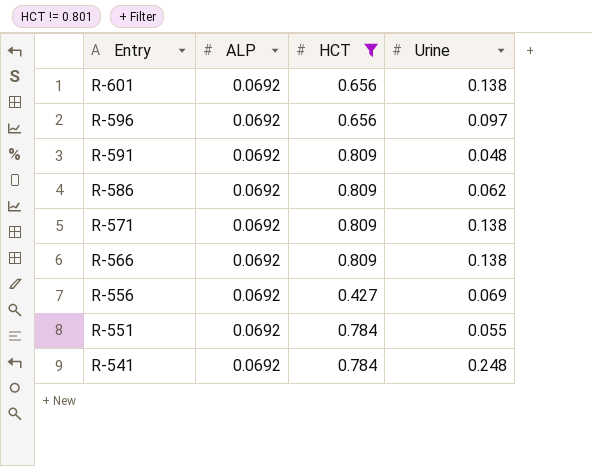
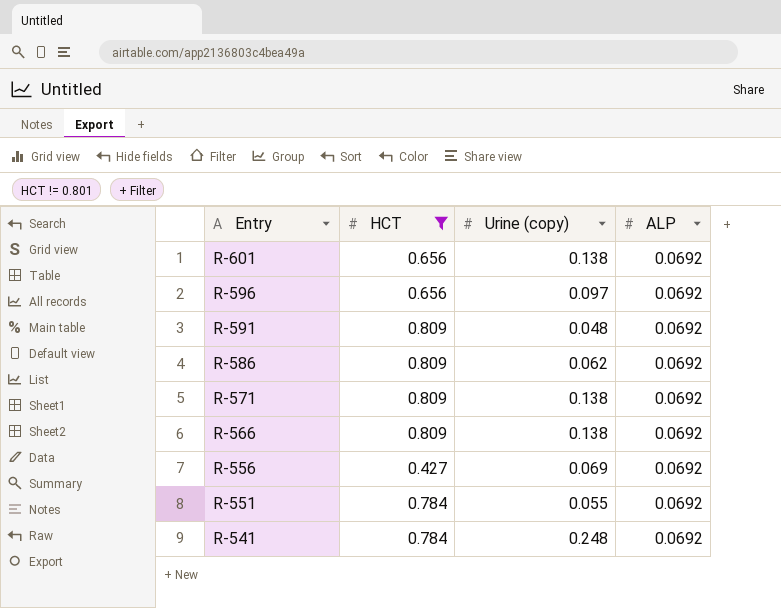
column name: Urine -> Urine (copy)
column ALP | position: 2 -> 4

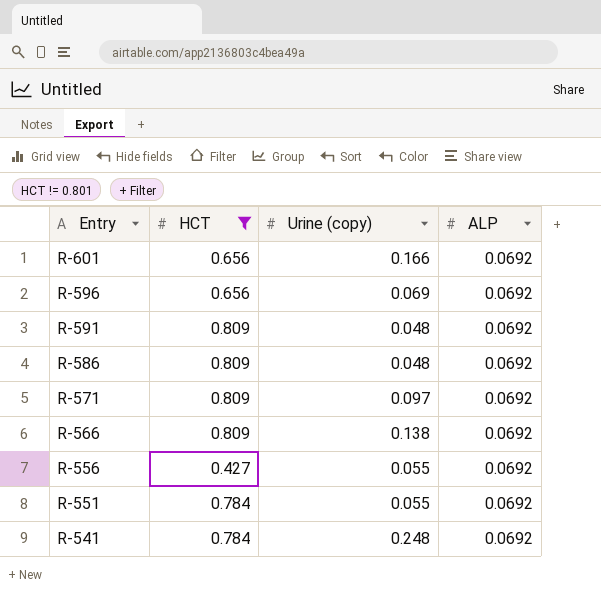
R-601 | Urine (copy): 0.138 -> 0.166
R-596 | Urine (copy): 0.097 -> 0.069
R-586 | Urine (copy): 0.062 -> 0.048
R-571 | Urine (copy): 0.138 -> 0.097
R-556 | Urine (copy): 0.069 -> 0.055

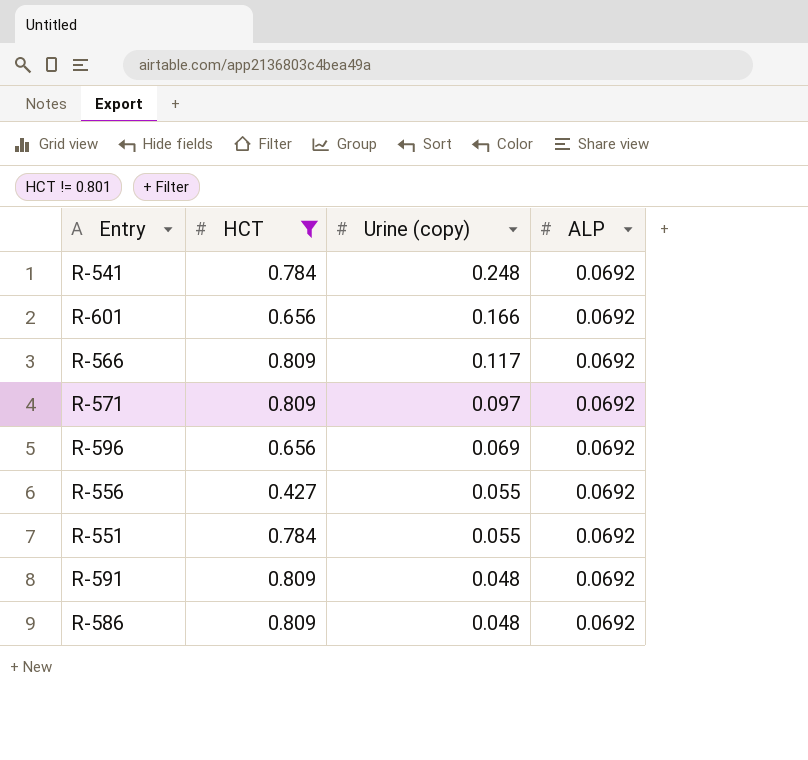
row order: Entry descending -> Urine (copy) descending
R-566 | Urine (copy): 0.138 -> 0.117

